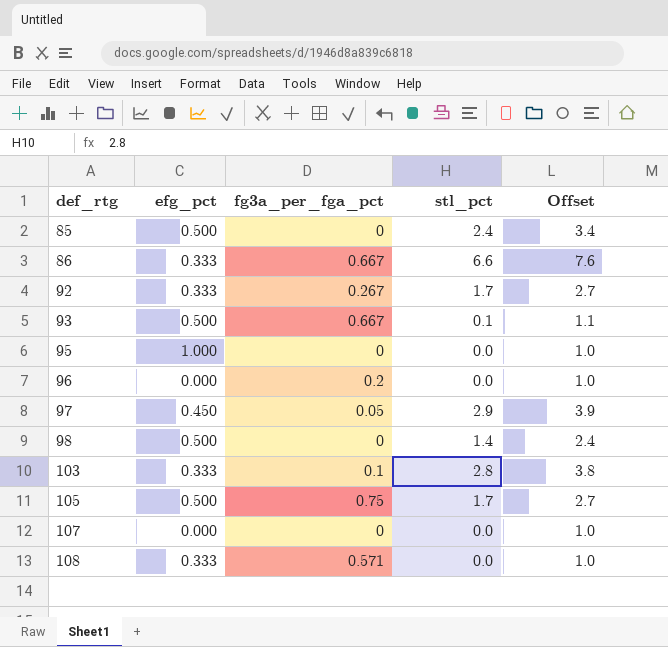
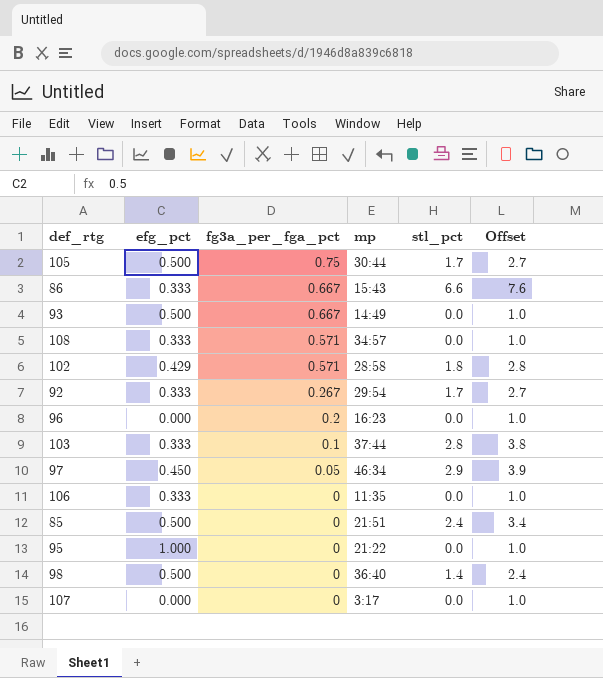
row order: def_rtg ascending -> fg3a_per_fga_pct descending
column mp | position: none -> 4
93 | stl_pct: 0.1 -> 0.0
93 | Offset: 1.1 -> 1.0
row 102: none -> 0.429 | 0.571 | 28:58 | 1.8 | 2.8
row 106: none -> 0.333 | 0 | 11:35 | 0.0 | 1.0

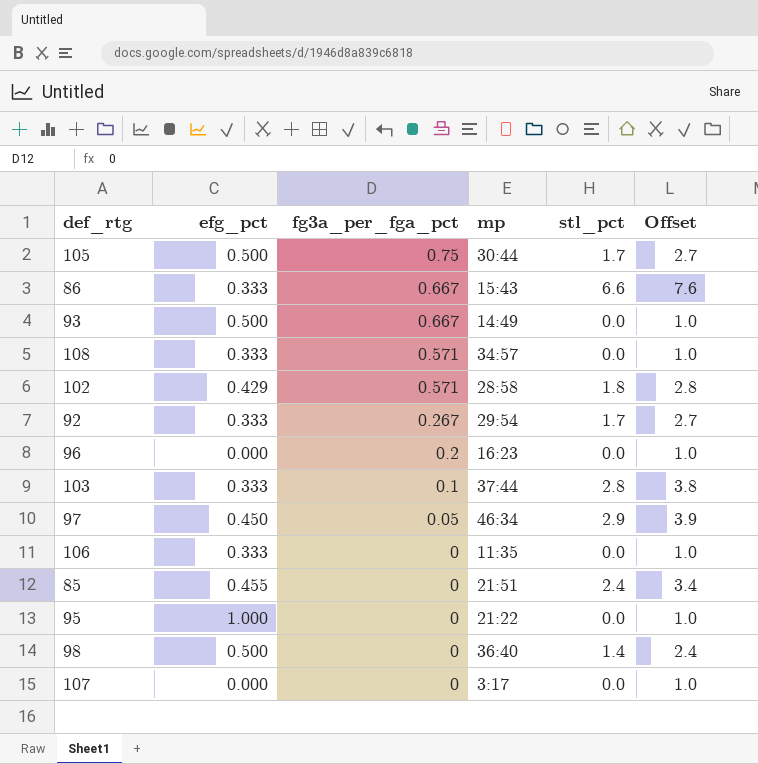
85 | efg_pct: 0.500 -> 0.455

